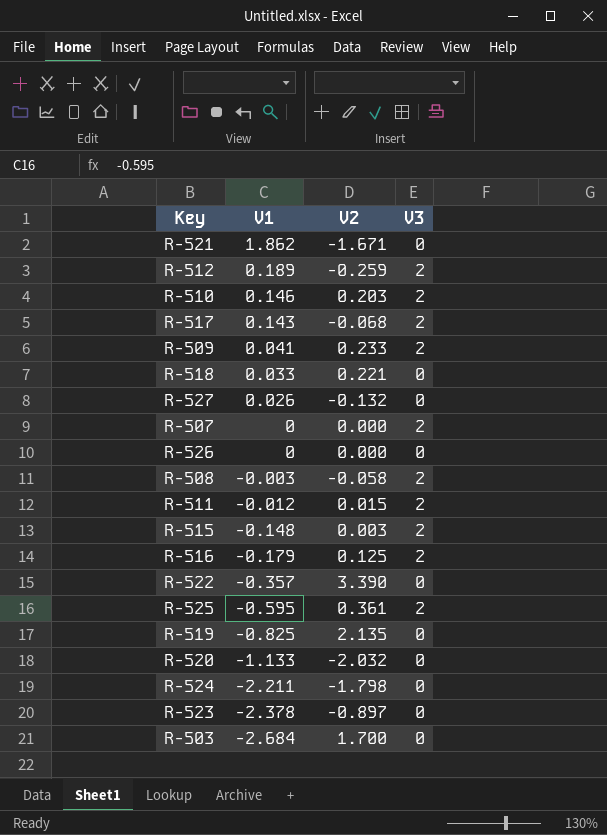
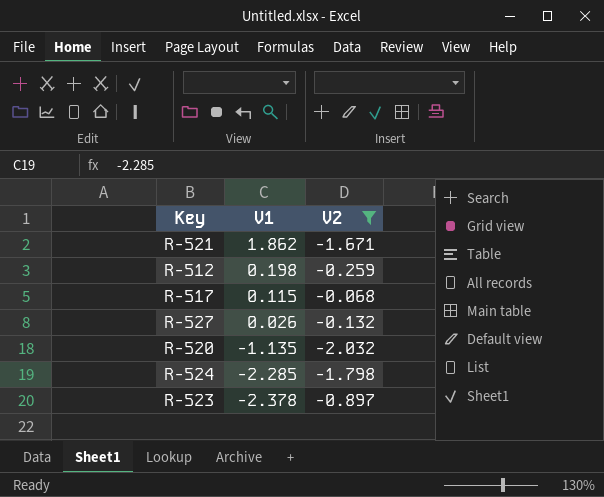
filter: none -> V2 <= -0.068
column V3 | position: 4 -> none
R-512 | V1: 0.189 -> 0.198
R-517 | V1: 0.143 -> 0.115
R-520 | V1: -1.133 -> -1.135
R-524 | V1: -2.211 -> -2.285

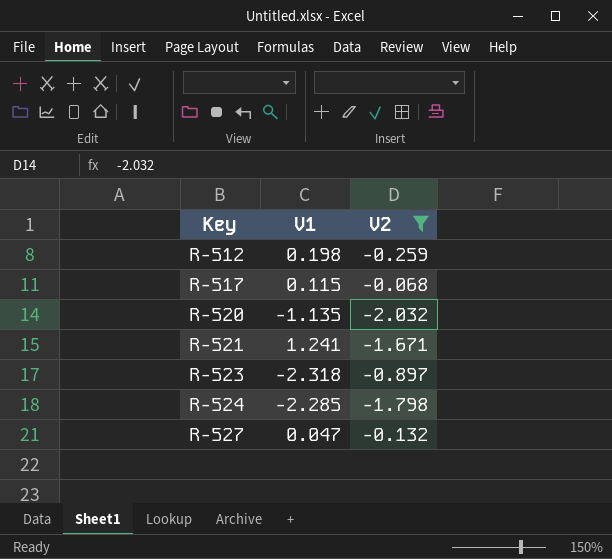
row order: V1 descending -> Key ascending
R-521 | V1: 1.862 -> 1.241
R-523 | V1: -2.378 -> -2.318
R-527 | V1: 0.026 -> 0.047

